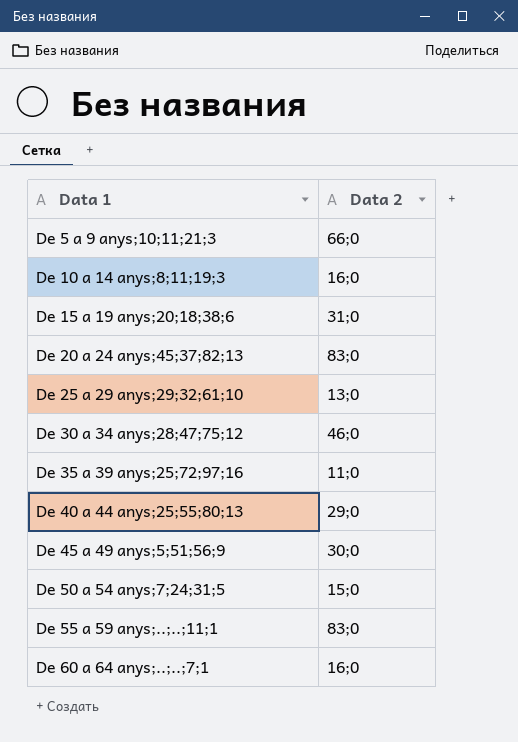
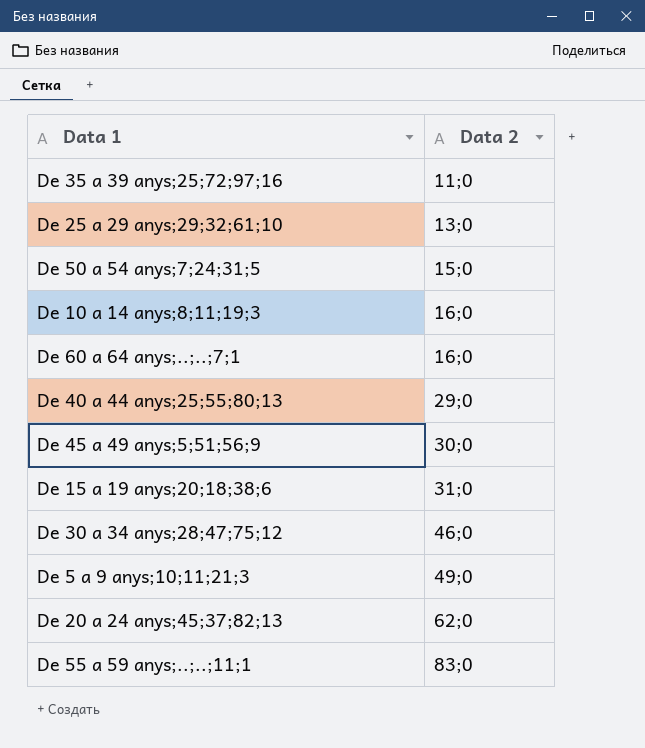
row order: Data 1 ascending -> Data 2 ascending
De 5 a 9 anys;10;11;21;3 | Data 2: 66;0 -> 49;0
De 20 a 24 anys;45;37;82;13 | Data 2: 83;0 -> 62;0

